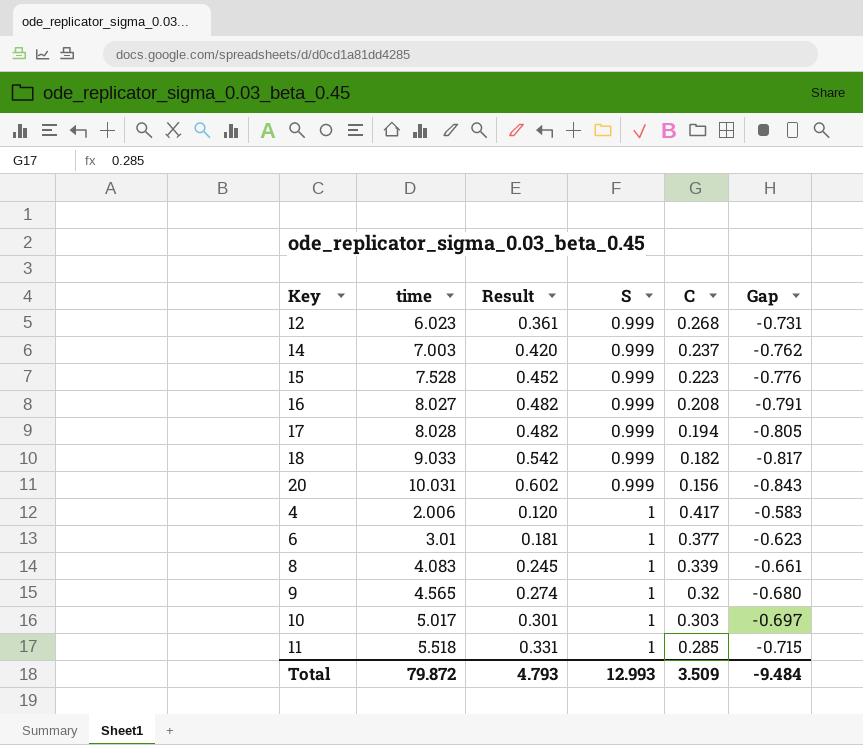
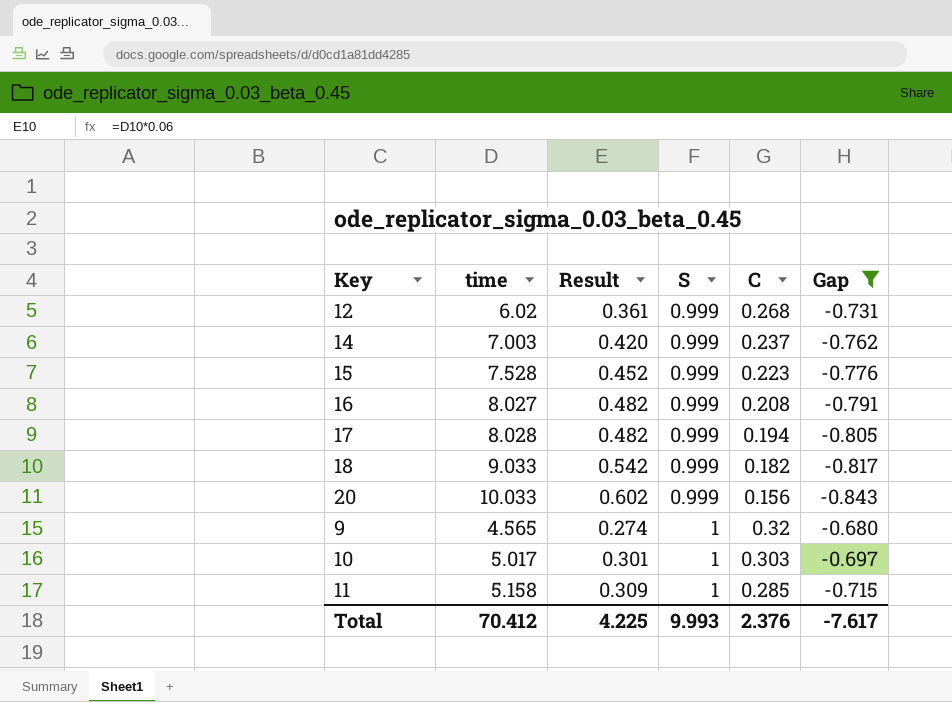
filter: none -> Gap <= -0.680
12 | time: 6.023 -> 6.02
20 | time: 10.031 -> 10.033
11 | time: 5.518 -> 5.158
11 | Result: 0.331 -> 0.309
Total | time: 79.872 -> 70.412
Total | Result: 4.793 -> 4.225
Total | S: 12.993 -> 9.993
Total | C: 3.509 -> 2.376
Total | Gap: -9.484 -> -7.617

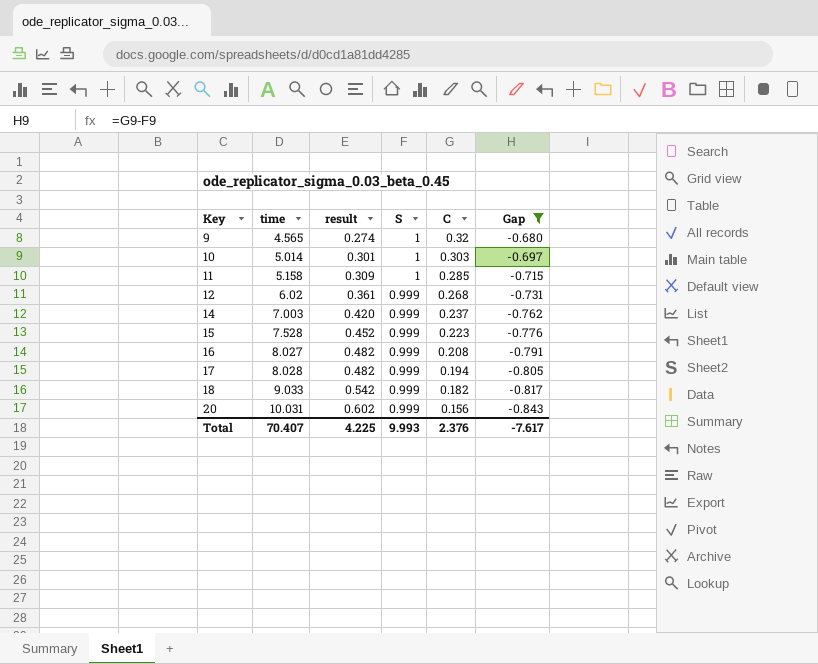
row order: S ascending -> Key ascending
column name: Result -> result
10 | time: 5.017 -> 5.014
20 | time: 10.033 -> 10.031
Total | time: 70.412 -> 70.407

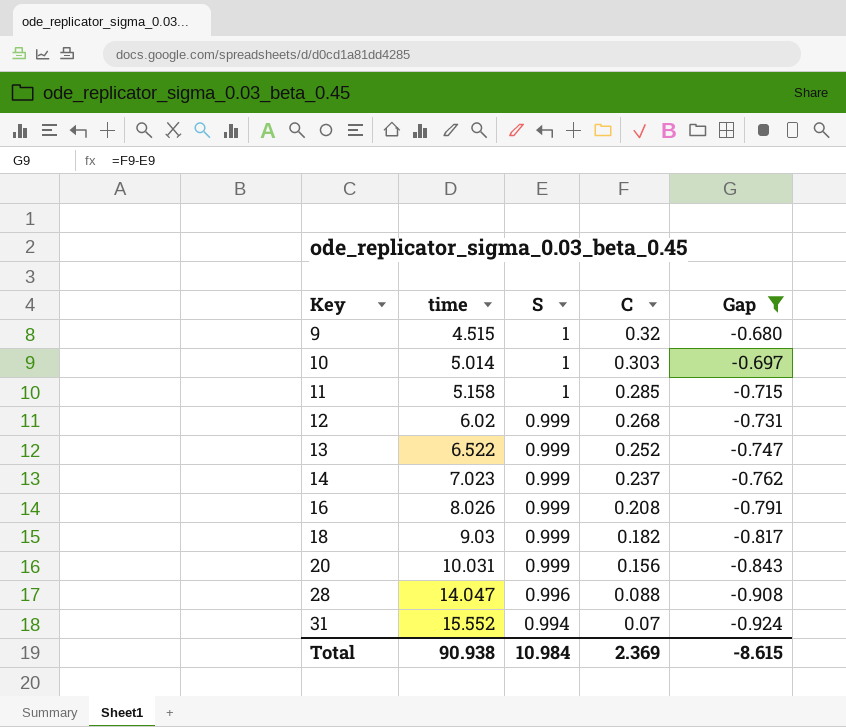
column result | formula: [time] * 0.06 -> none
row 15: 7.528 | 0.452 | 0.999 | 0.223 | -0.776 -> none
row 17: 8.028 | 0.482 | 0.999 | 0.194 | -0.805 -> none
9 | time: 4.565 -> 4.515
row 13: none -> 6.522 | 0.999 | 0.252 | -0.747
14 | time: 7.003 -> 7.023
16 | time: 8.027 -> 8.026
18 | time: 9.033 -> 9.03
row 28: none -> 14.047 | 0.996 | 0.088 | -0.908
row 31: none -> 15.552 | 0.994 | 0.07 | -0.924
Total | time: 70.407 -> 90.938
Total | S: 9.993 -> 10.984
Total | C: 2.376 -> 2.369
Total | Gap: -7.617 -> -8.615

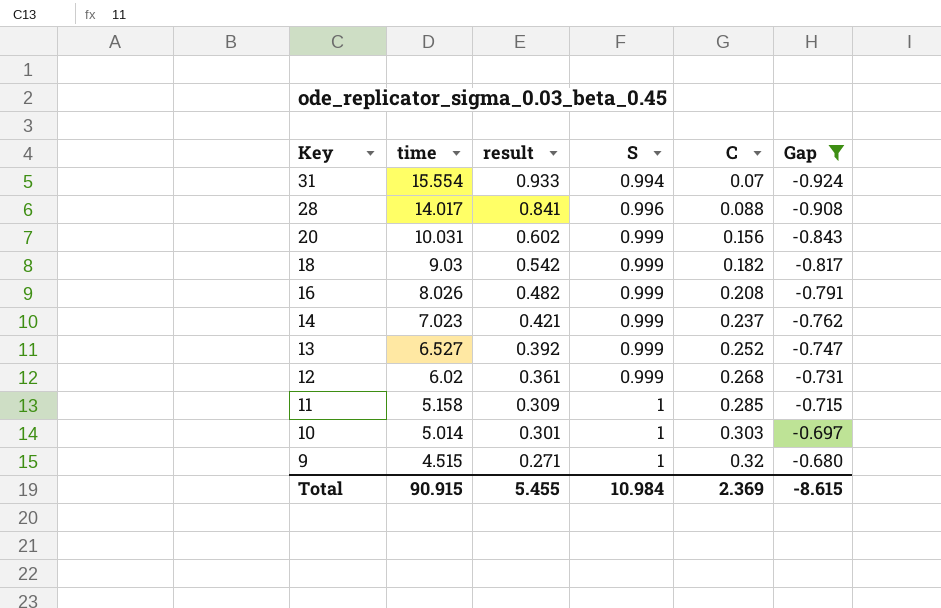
row order: Key ascending -> Key descending
column result | formula: none -> [time] * 0.06
31 | time: 15.552 -> 15.554
28 | time: 14.047 -> 14.017
13 | time: 6.522 -> 6.527
Total | time: 90.938 -> 90.915

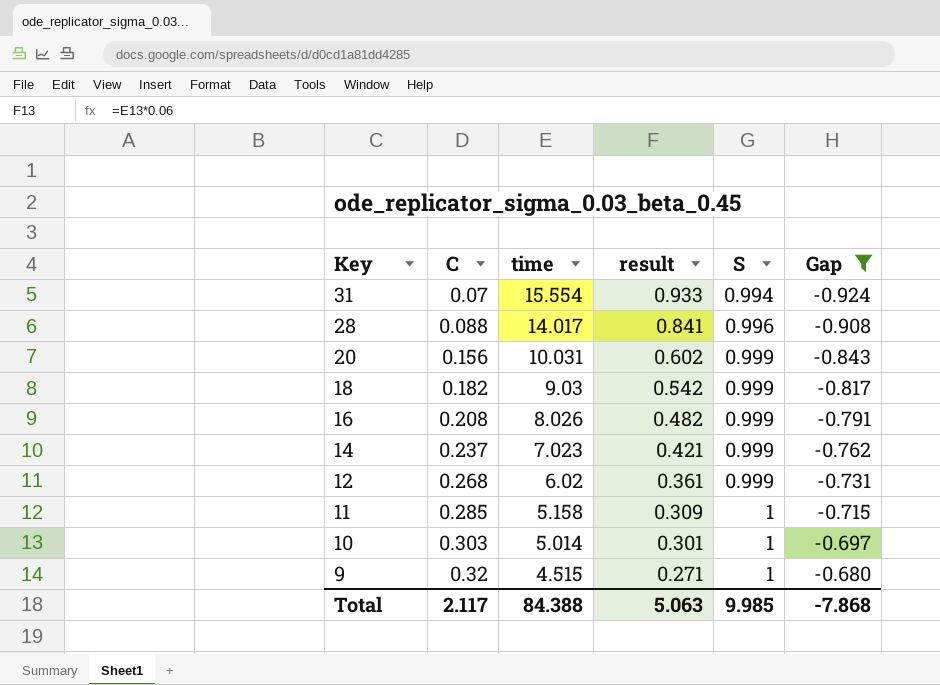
column C | position: 5 -> 2
row 13: 6.527 | 0.392 | 0.999 | 0.252 | -0.747 -> none
Total | C: 2.369 -> 2.117
Total | time: 90.915 -> 84.388
Total | result: 5.455 -> 5.063
Total | S: 10.984 -> 9.985
Total | Gap: -8.615 -> -7.868

